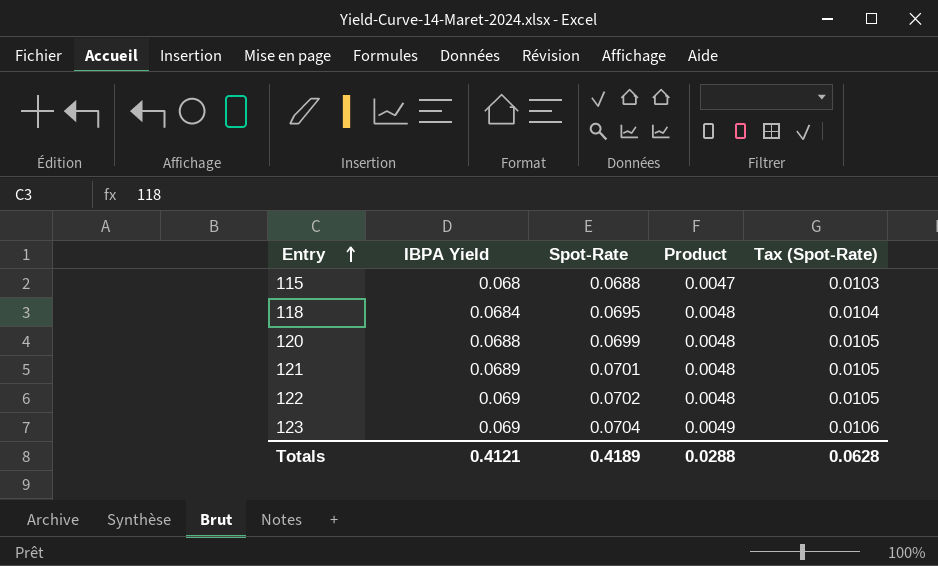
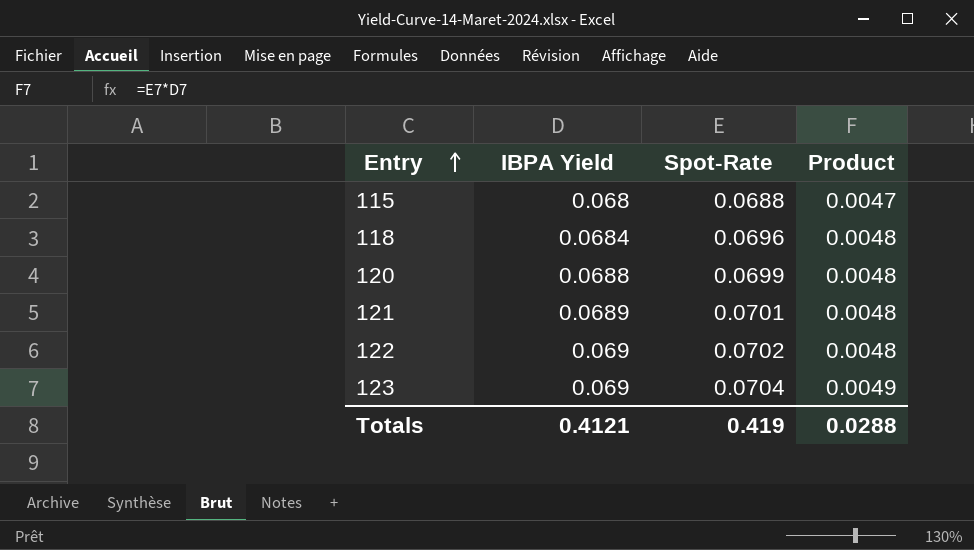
column Tax (Spot-Rate) | formula: [Spot-Rate] * 0.15 -> none
118 | Spot-Rate: 0.0695 -> 0.0696
Totals | Spot-Rate: 0.4189 -> 0.419

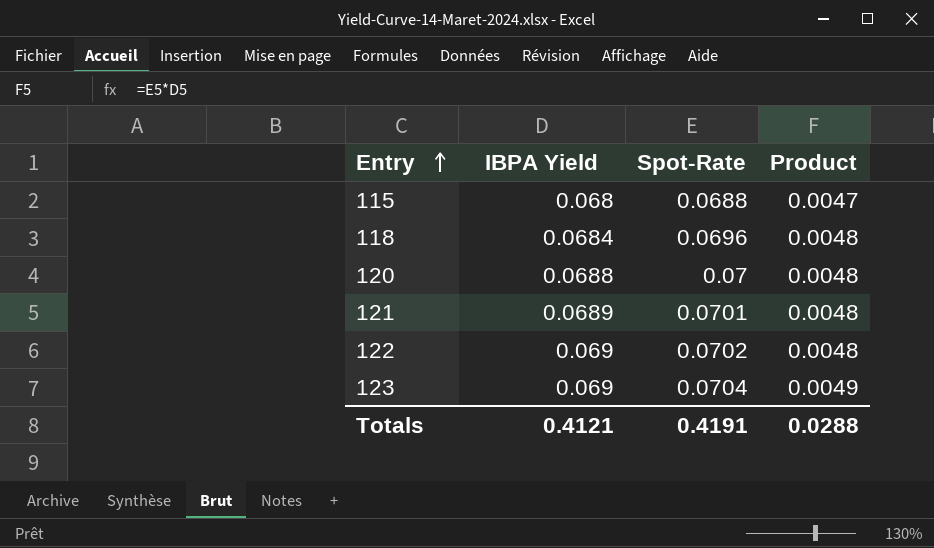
120 | Spot-Rate: 0.0699 -> 0.07
Totals | Spot-Rate: 0.419 -> 0.4191

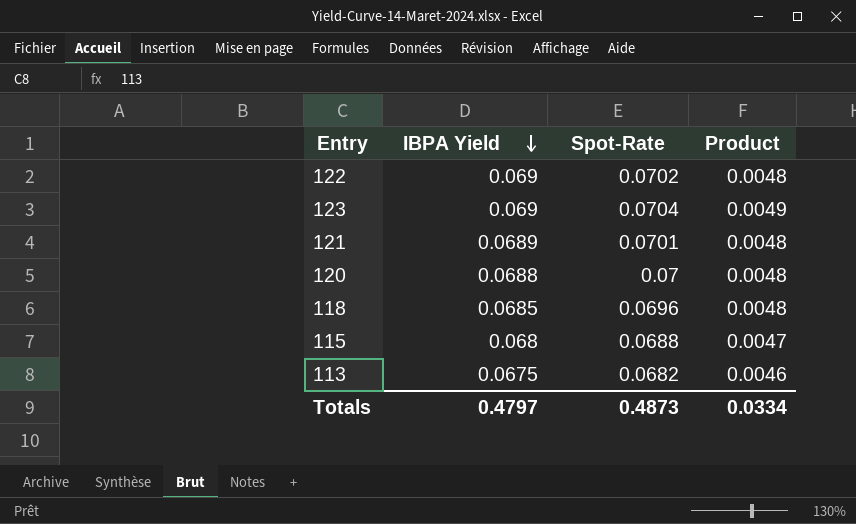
row order: Entry ascending -> IBPA Yield descending
118 | IBPA Yield: 0.0684 -> 0.0685
row 113: none -> 0.0675 | 0.0682 | 0.0046
Totals | IBPA Yield: 0.4121 -> 0.4797
Totals | Spot-Rate: 0.4191 -> 0.4873
Totals | Product: 0.0288 -> 0.0334

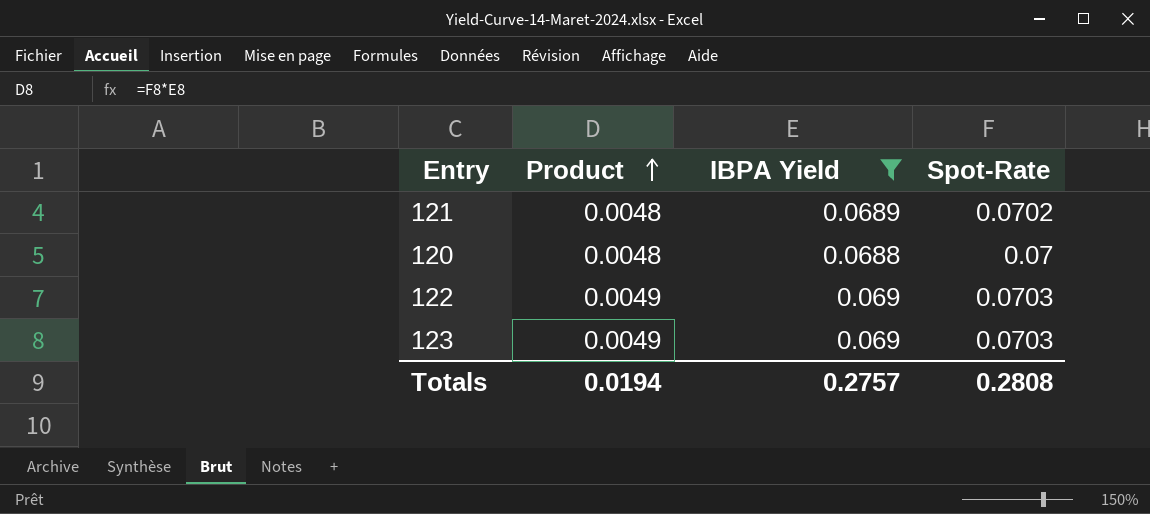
filter: none -> IBPA Yield >= 0.0688
row order: IBPA Yield descending -> Product ascending
column Product | position: 4 -> 2
121 | Spot-Rate: 0.0701 -> 0.0702
122 | Product: 0.0048 -> 0.0049
122 | Spot-Rate: 0.0702 -> 0.0703
123 | Spot-Rate: 0.0704 -> 0.0703
Totals | Product: 0.0334 -> 0.0194
Totals | IBPA Yield: 0.4797 -> 0.2757
Totals | Spot-Rate: 0.4873 -> 0.2808

